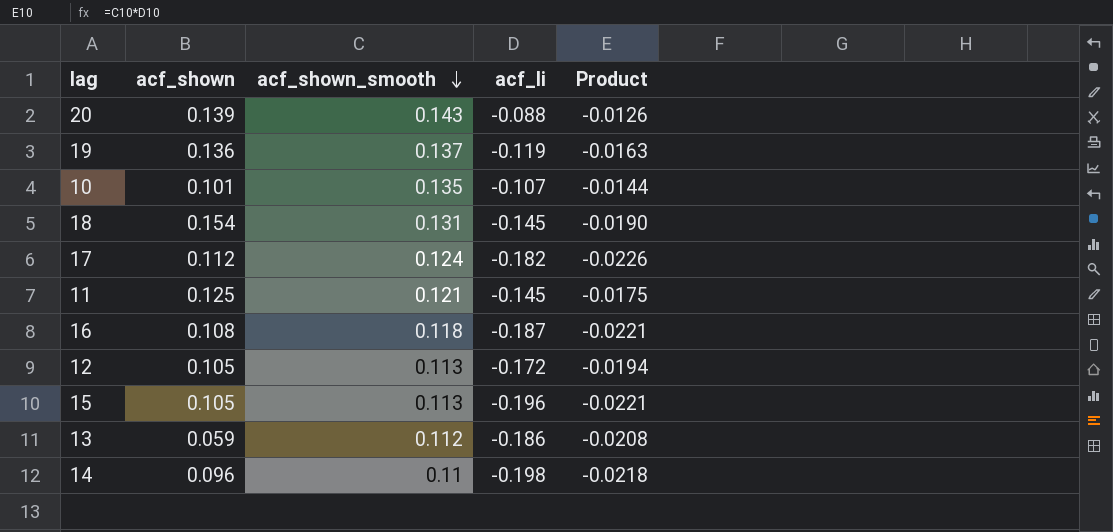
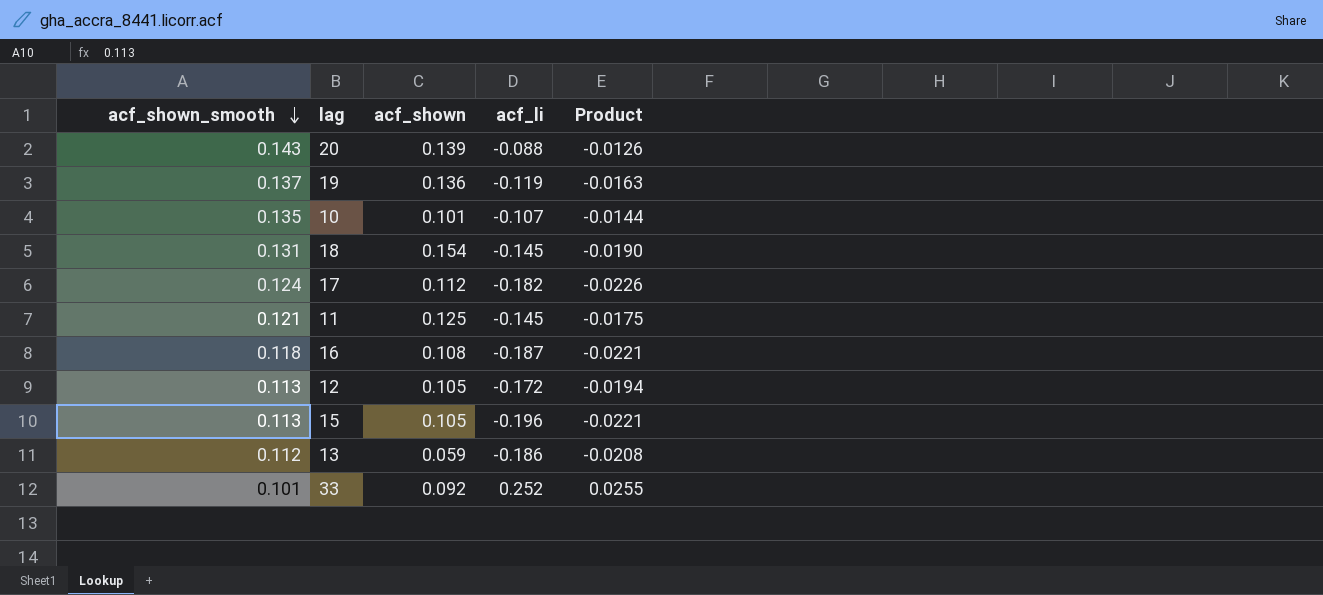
column acf_shown_smooth | position: 3 -> 1
row 14: 0.096 | 0.11 | -0.198 | -0.0218 -> none
row 33: none -> 0.101 | 0.092 | 0.252 | 0.0255

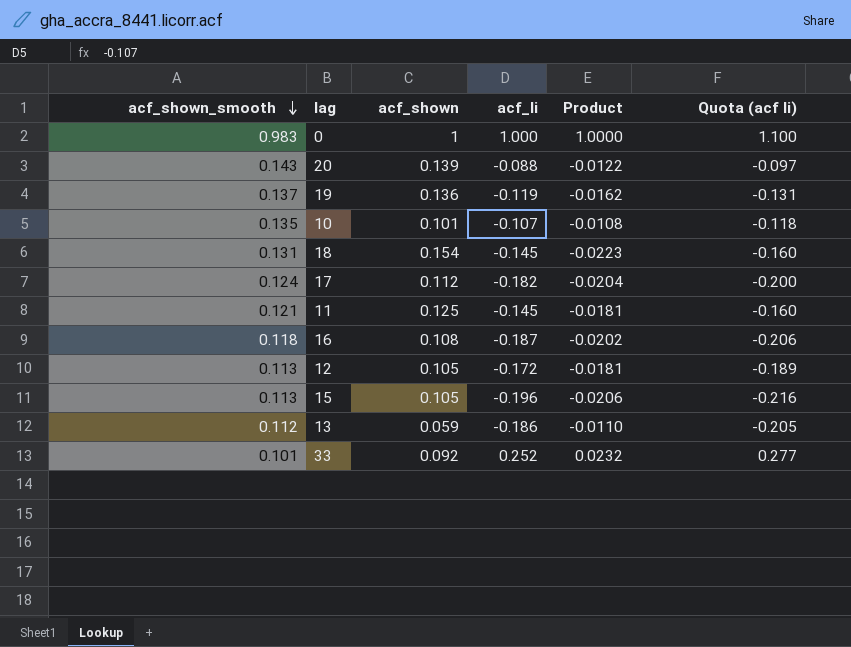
column Product | formula: [acf_shown_smooth] * [acf_li] -> [acf_shown] * [acf_li]
column Quota (acf li) | formula: none -> [acf_li] * 1.1
row 0: none -> 0.983 | 1 | 1.000 | 1.0000 | 1.100

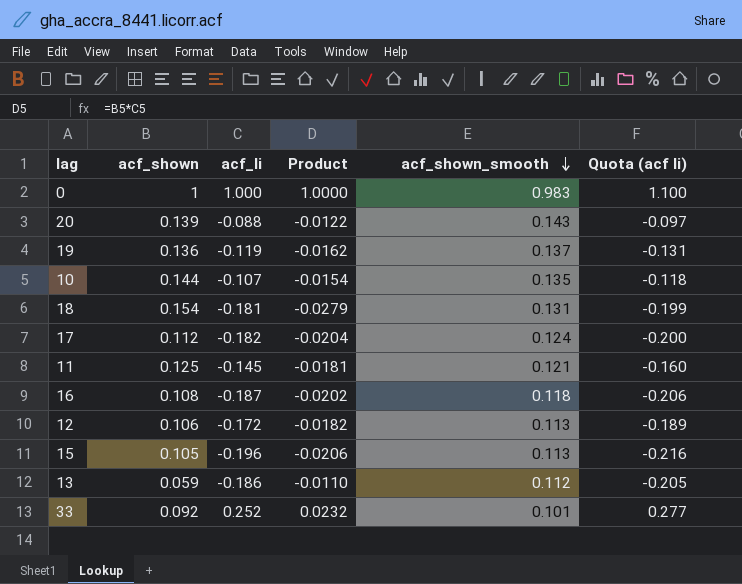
column acf_shown_smooth | position: 1 -> 5
10 | acf_shown: 0.101 -> 0.144
10 | Product: -0.0108 -> -0.0154
18 | acf_li: -0.145 -> -0.181
18 | Product: -0.0223 -> -0.0279
18 | Quota (acf li): -0.160 -> -0.199
12 | acf_shown: 0.105 -> 0.106
12 | Product: -0.0181 -> -0.0182

